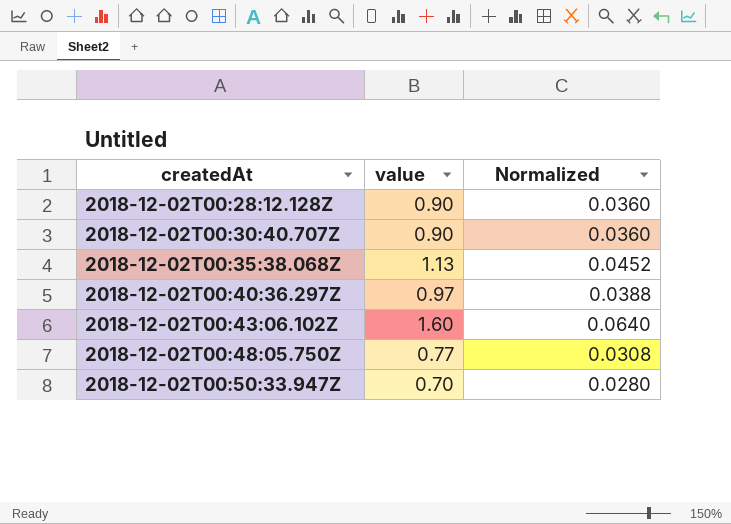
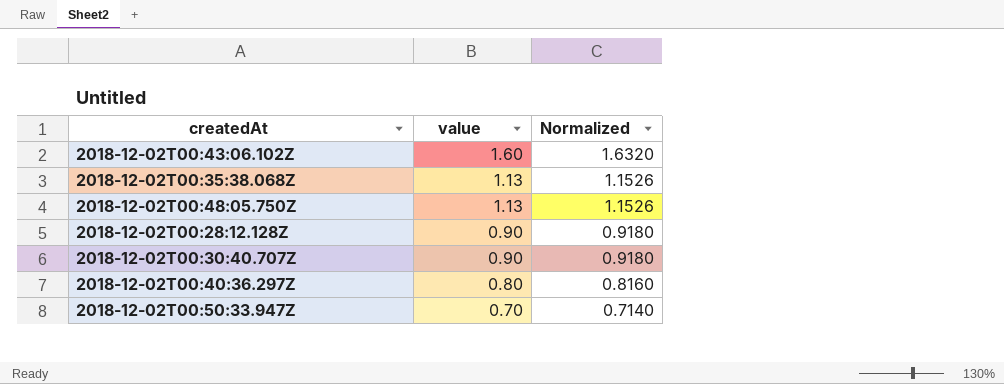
row order: createdAt ascending -> value descending
column Normalized | formula: [value] * 0.04 -> [value] * 1.02
2018-12-02T00:48:05.750Z | value: 0.77 -> 1.13
2018-12-02T00:40:36.297Z | value: 0.97 -> 0.80

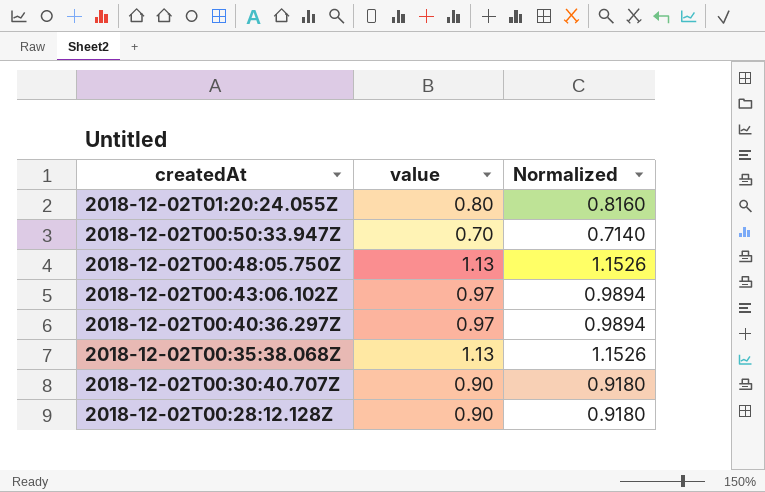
row order: value descending -> createdAt descending
row 2018-12-02T01:20:24.055Z: none -> 0.80 | 0.8160
2018-12-02T00:43:06.102Z | value: 1.60 -> 0.97
2018-12-02T00:43:06.102Z | Normalized: 1.6320 -> 0.9894
2018-12-02T00:40:36.297Z | value: 0.80 -> 0.97
2018-12-02T00:40:36.297Z | Normalized: 0.8160 -> 0.9894

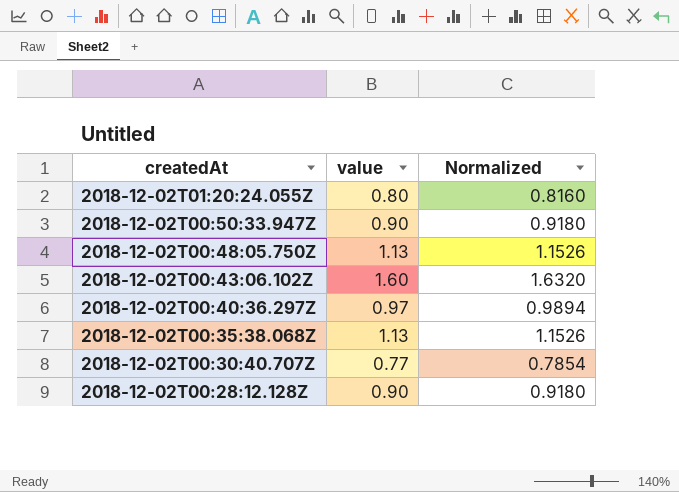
2018-12-02T00:50:33.947Z | value: 0.70 -> 0.90
2018-12-02T00:50:33.947Z | Normalized: 0.7140 -> 0.9180
2018-12-02T00:43:06.102Z | value: 0.97 -> 1.60
2018-12-02T00:43:06.102Z | Normalized: 0.9894 -> 1.6320
2018-12-02T00:30:40.707Z | value: 0.90 -> 0.77
2018-12-02T00:30:40.707Z | Normalized: 0.9180 -> 0.7854

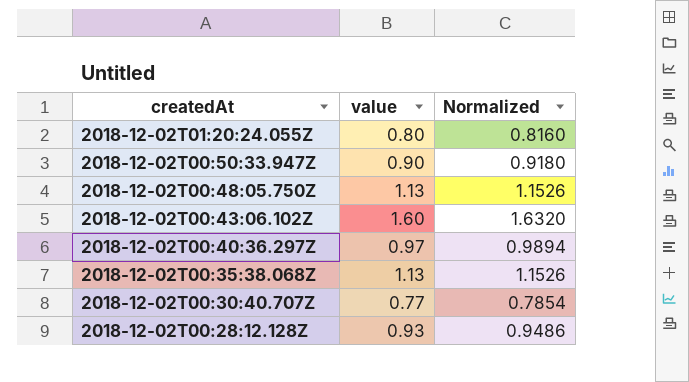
2018-12-02T00:28:12.128Z | value: 0.90 -> 0.93
2018-12-02T00:28:12.128Z | Normalized: 0.9180 -> 0.9486

